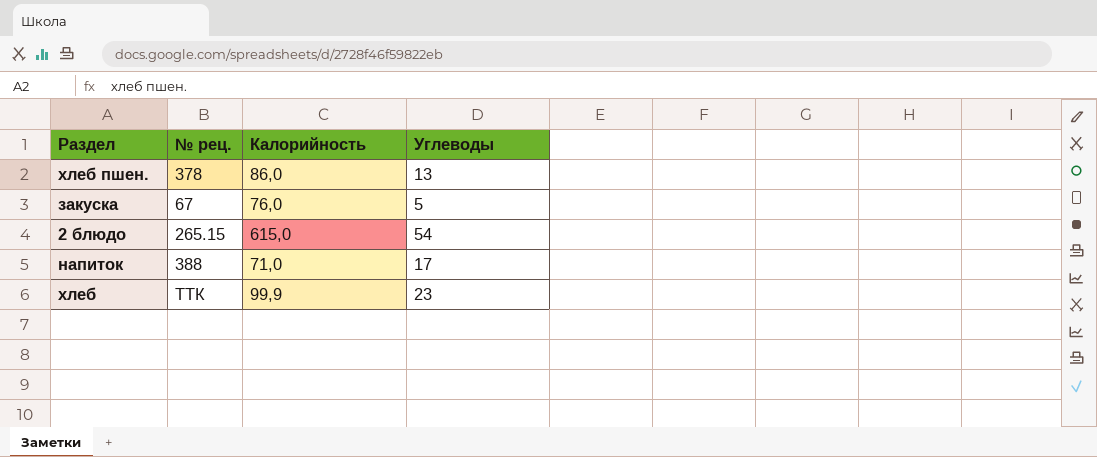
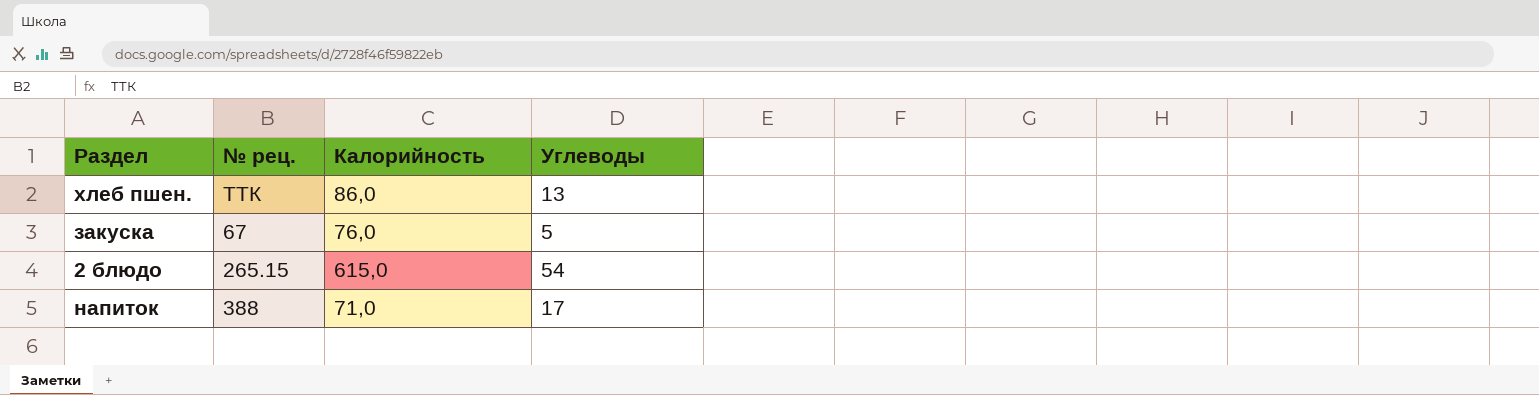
row хлеб: ТТК | 99,9 | 23 -> none
хлеб пшен. | № рец.: 378 -> ТТК

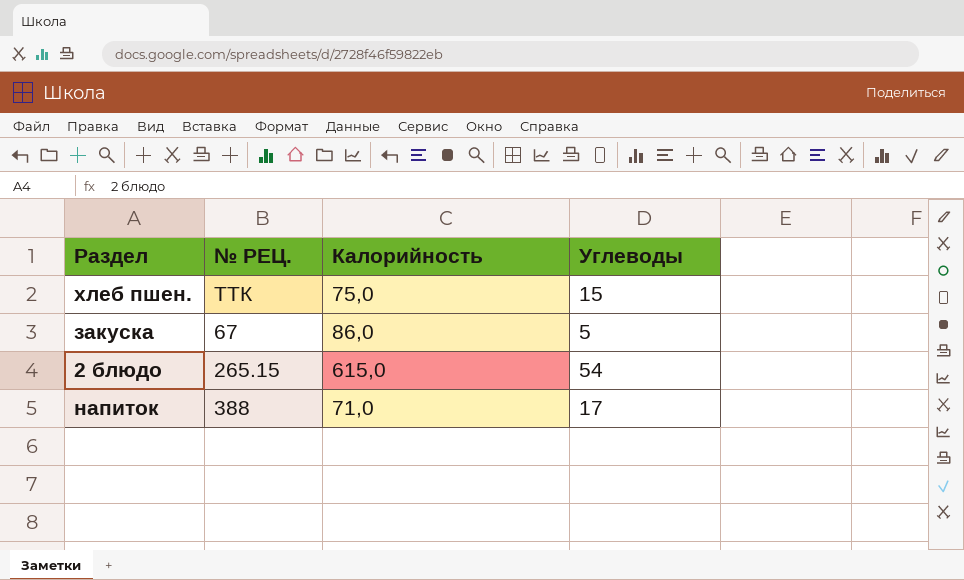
column name: № рец. -> № РЕЦ.
хлеб пшен. | Калорийность: 86,0 -> 75,0
хлеб пшен. | Углеводы: 13 -> 15
закуска | Калорийность: 76,0 -> 86,0

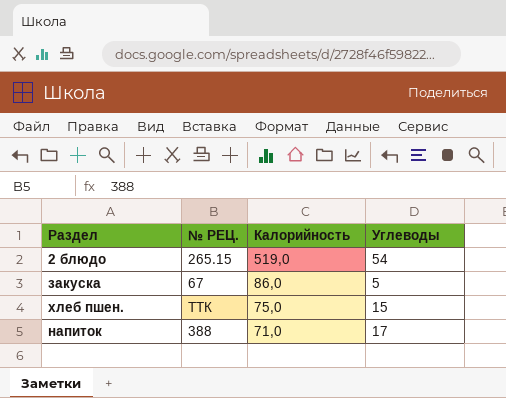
row order: none -> Калорийность descending
2 блюдо | Калорийность: 615,0 -> 519,0

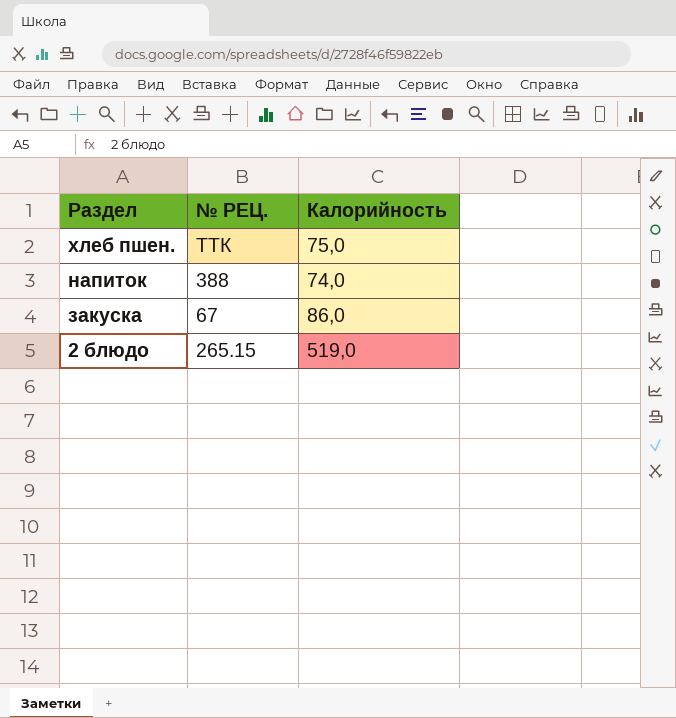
row order: Калорийность descending -> Раздел descending
column Углеводы | position: 4 -> none
напиток | Калорийность: 71,0 -> 74,0

